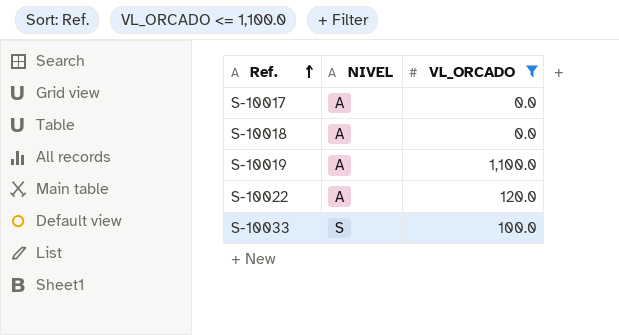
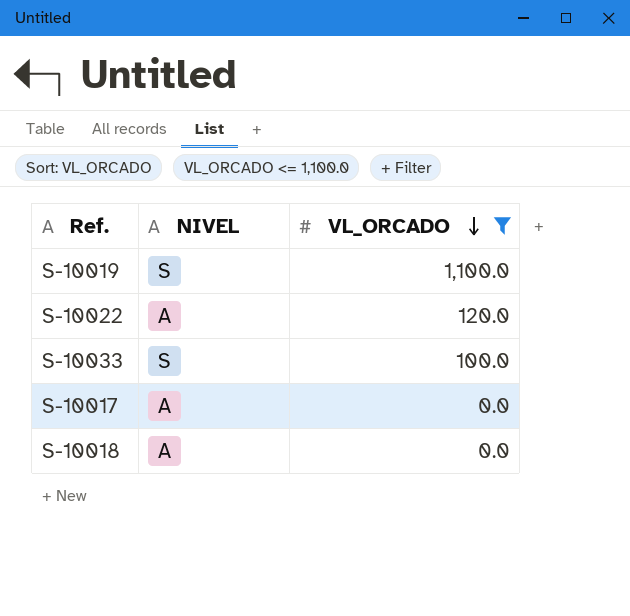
row order: Ref. ascending -> VL_ORCADO descending
S-10019 | NIVEL: A -> S

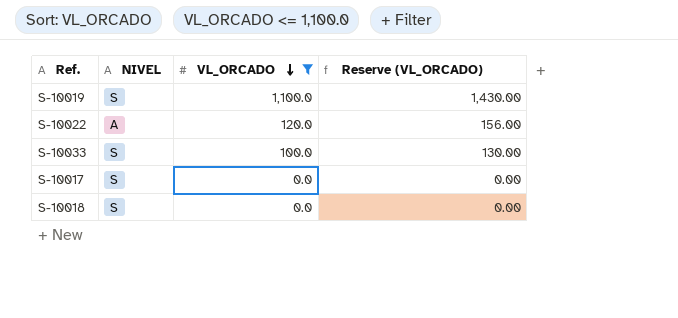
column Reserve (VL_ORCADO) | formula: none -> [VL_ORCADO] * 1.3
S-10017 | NIVEL: A -> S
S-10018 | NIVEL: A -> S

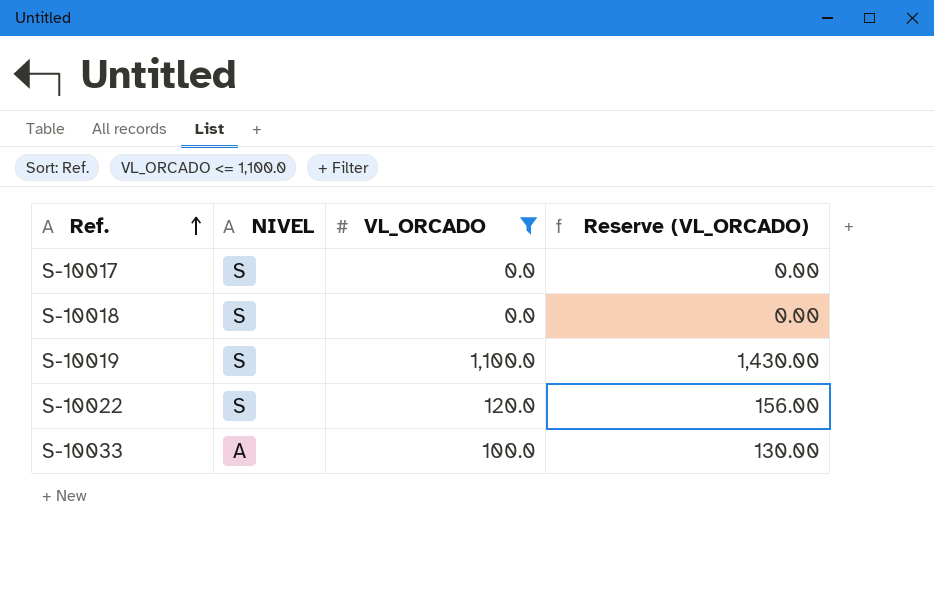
row order: VL_ORCADO descending -> Ref. ascending
S-10022 | NIVEL: A -> S
S-10033 | NIVEL: S -> A

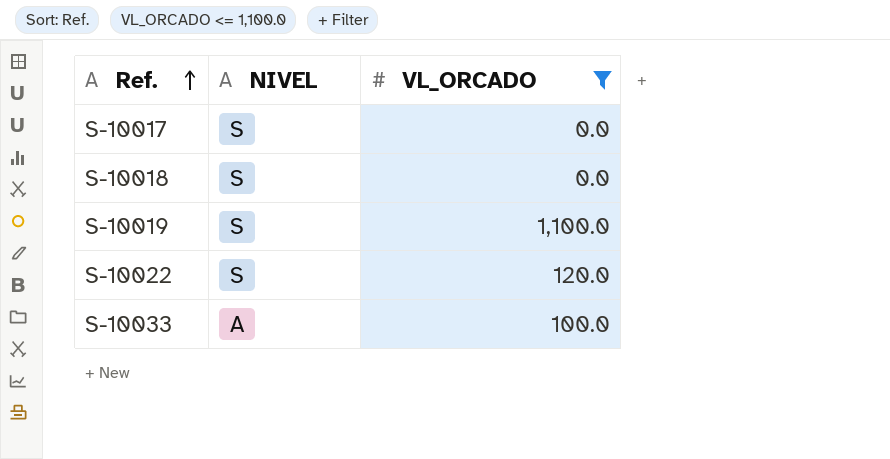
column Reserve (VL_ORCADO) | formula: [VL_ORCADO] * 1.3 -> none

